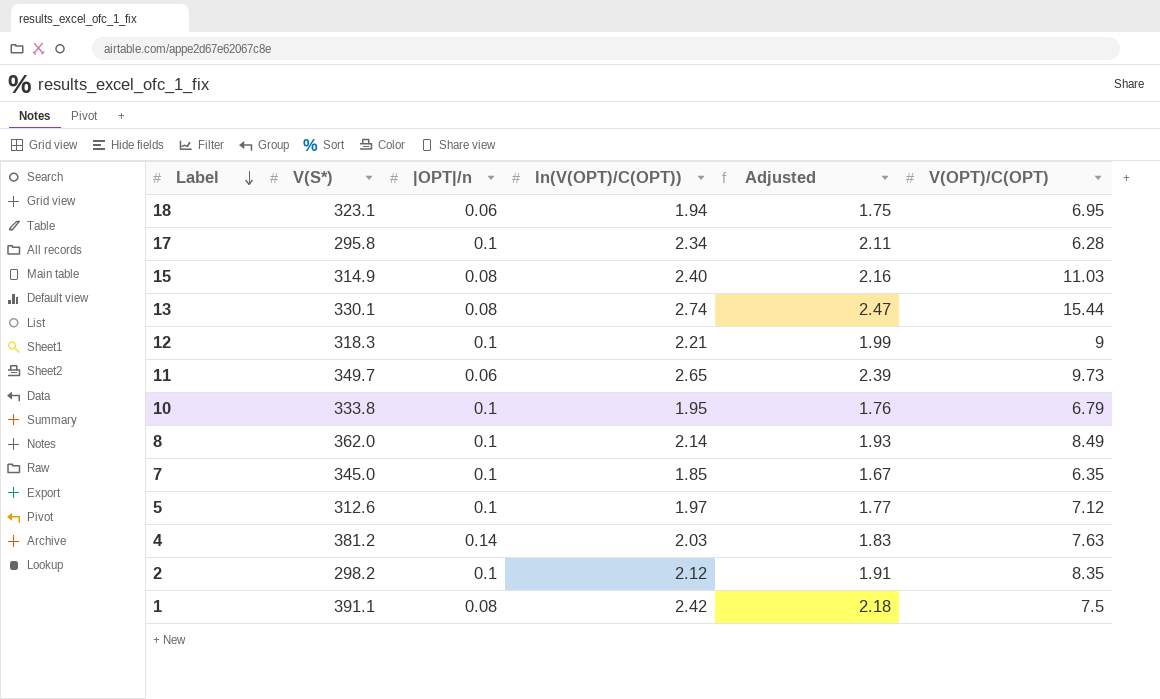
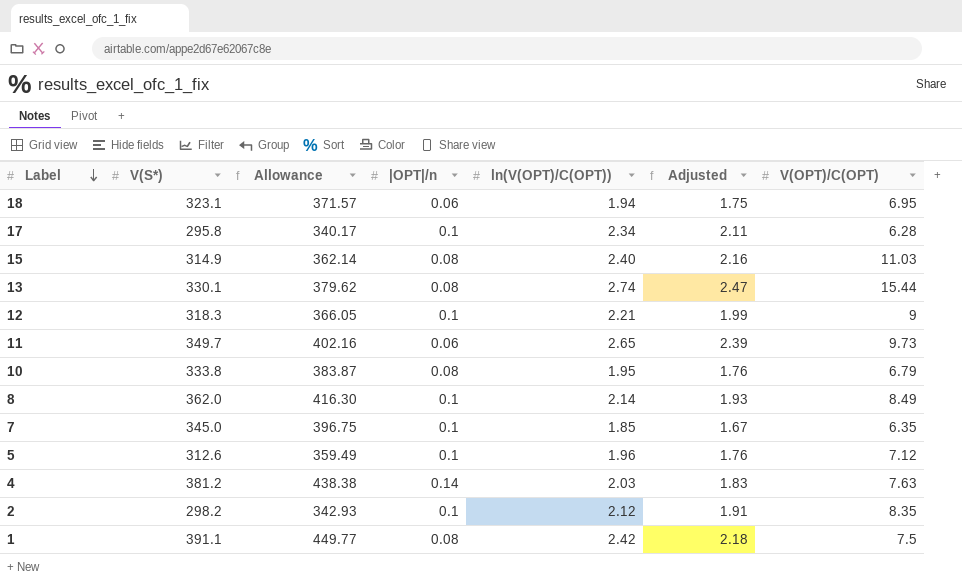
column Allowance | formula: none -> [V(S*)] * 1.15
10 | |OPT|/n: 0.1 -> 0.08
5 | ln(V(OPT)/C(OPT)): 1.97 -> 1.96
5 | Adjusted: 1.77 -> 1.76

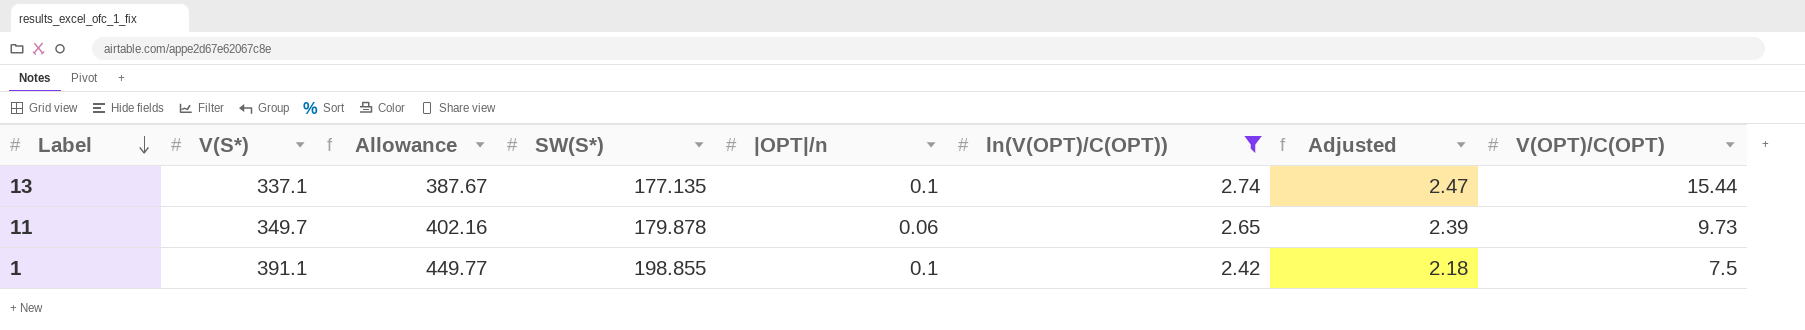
filter: none -> ln(V(OPT)/C(OPT)) >= 2.42
column SW(S*) | position: none -> 4
13 | V(S*): 330.1 -> 337.1
13 | Allowance: 379.62 -> 387.67
13 | |OPT|/n: 0.08 -> 0.1
1 | |OPT|/n: 0.08 -> 0.1

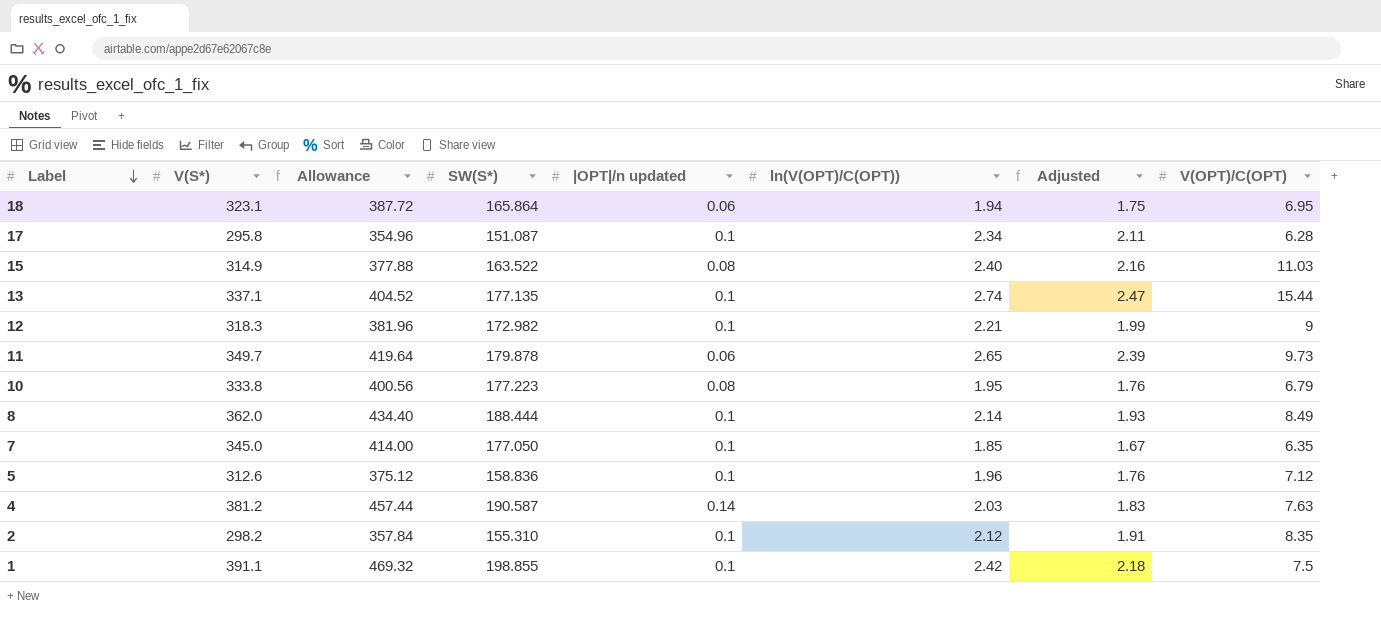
filter: ln(V(OPT)/C(OPT)) >= 2.42 -> none
column Allowance | formula: [V(S*)] * 1.15 -> [V(S*)] * 1.2
column name: |OPT|/n -> |OPT|/n updated

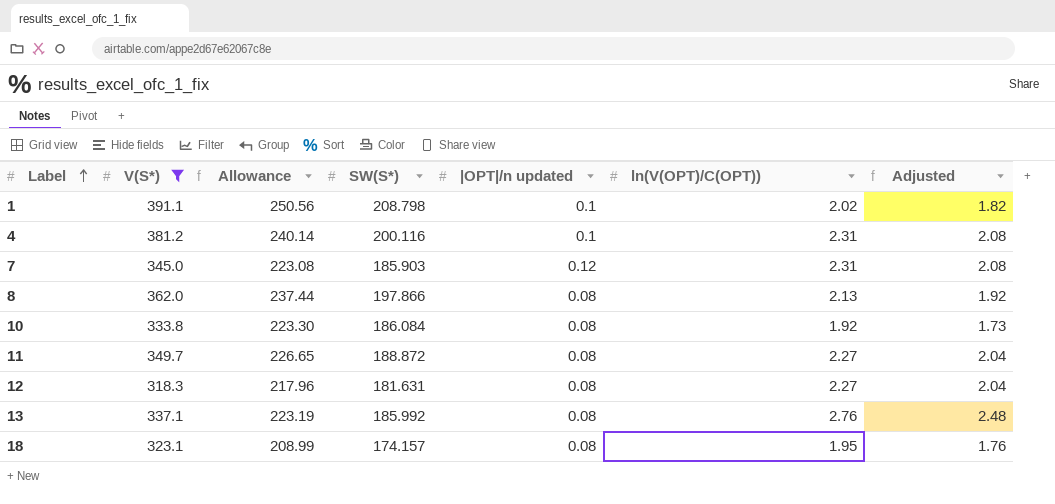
filter: none -> V(S*) >= 318.3
row order: Label descending -> Label ascending
column V(OPT)/C(OPT) | position: 8 -> none
column Allowance | formula: [V(S*)] * 1.2 -> [SW(S*)] * 1.2
1 | SW(S*): 198.855 -> 208.798
1 | ln(V(OPT)/C(OPT)): 2.42 -> 2.02
1 | Adjusted: 2.18 -> 1.82
4 | SW(S*): 190.587 -> 200.116
4 | |OPT|/n updated: 0.14 -> 0.1
4 | ln(V(OPT)/C(OPT)): 2.03 -> 2.31
4 | Adjusted: 1.83 -> 2.08
7 | SW(S*): 177.050 -> 185.903
7 | |OPT|/n updated: 0.1 -> 0.12
7 | ln(V(OPT)/C(OPT)): 1.85 -> 2.31
7 | Adjusted: 1.67 -> 2.08
8 | SW(S*): 188.444 -> 197.866
8 | |OPT|/n updated: 0.1 -> 0.08
8 | ln(V(OPT)/C(OPT)): 2.14 -> 2.13
8 | Adjusted: 1.93 -> 1.92
10 | SW(S*): 177.223 -> 186.084
10 | ln(V(OPT)/C(OPT)): 1.95 -> 1.92
10 | Adjusted: 1.76 -> 1.73
11 | SW(S*): 179.878 -> 188.872
11 | |OPT|/n updated: 0.06 -> 0.08
11 | ln(V(OPT)/C(OPT)): 2.65 -> 2.27
11 | Adjusted: 2.39 -> 2.04
12 | SW(S*): 172.982 -> 181.631
12 | |OPT|/n updated: 0.1 -> 0.08
12 | ln(V(OPT)/C(OPT)): 2.21 -> 2.27
12 | Adjusted: 1.99 -> 2.04
13 | SW(S*): 177.135 -> 185.992
13 | |OPT|/n updated: 0.1 -> 0.08
13 | ln(V(OPT)/C(OPT)): 2.74 -> 2.76
13 | Adjusted: 2.47 -> 2.48
18 | SW(S*): 165.864 -> 174.157
18 | |OPT|/n updated: 0.06 -> 0.08
18 | ln(V(OPT)/C(OPT)): 1.94 -> 1.95
18 | Adjusted: 1.75 -> 1.76

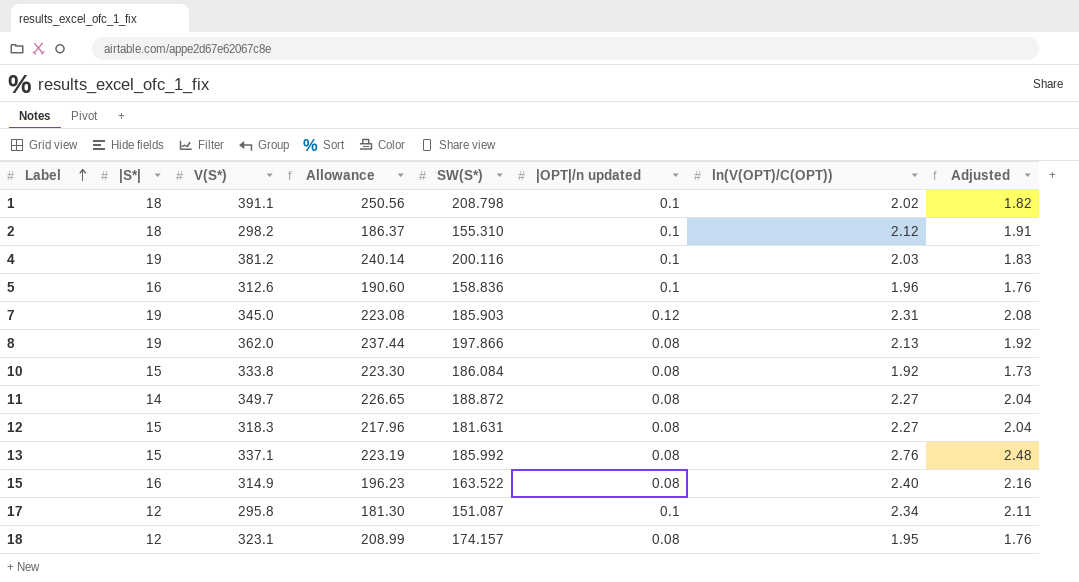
filter: V(S*) >= 318.3 -> none
column |S*| | position: none -> 2
4 | ln(V(OPT)/C(OPT)): 2.31 -> 2.03
4 | Adjusted: 2.08 -> 1.83

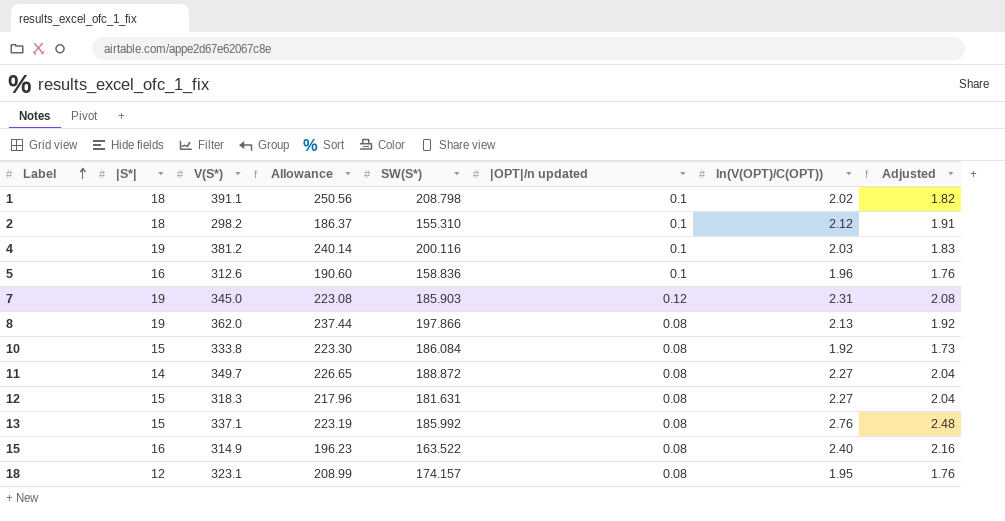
row 17: 12 | 295.8 | 181.30 | 151.087 | 0.1 | 2.34 | 2.11 -> none

